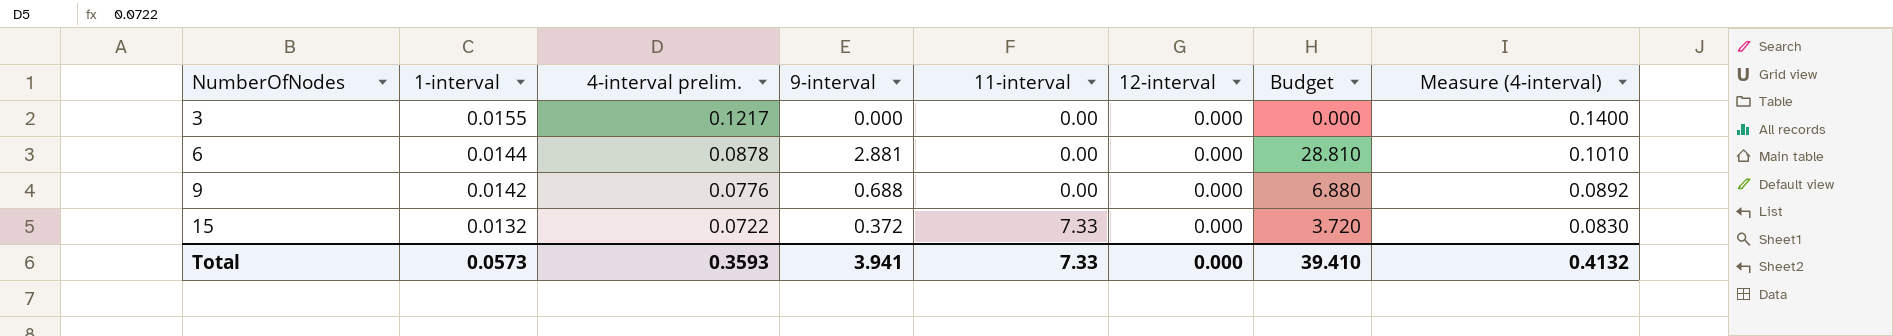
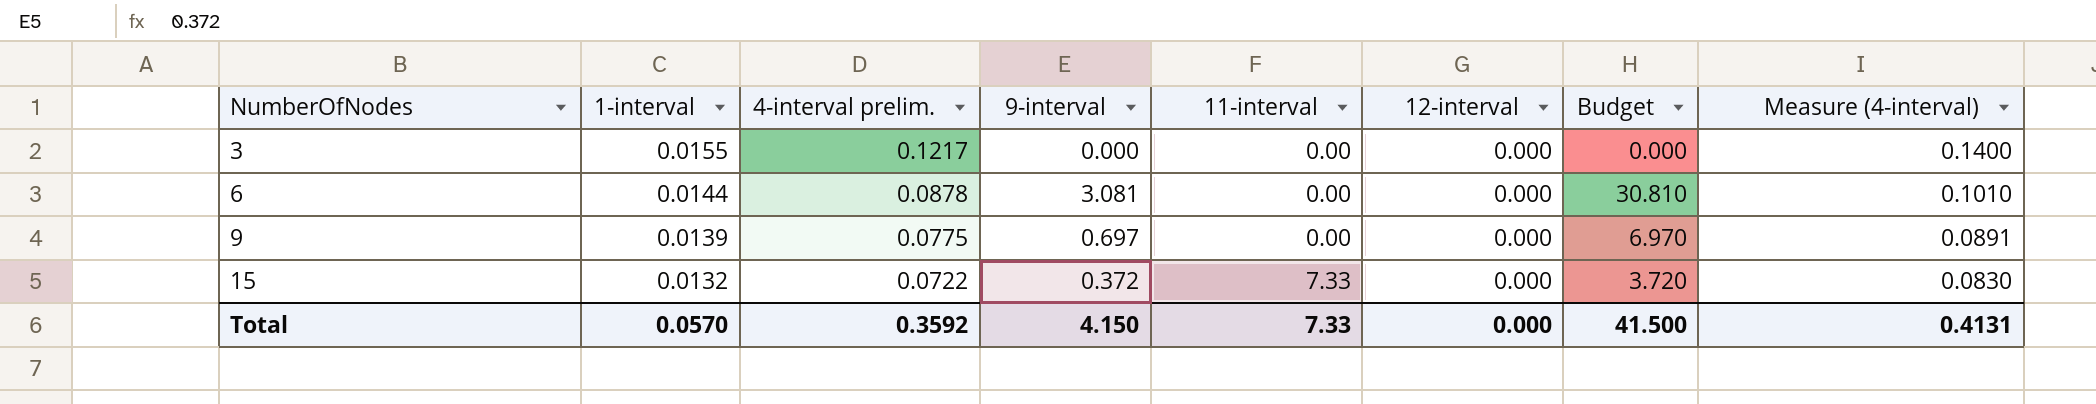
6 | 9-interval: 2.881 -> 3.081
6 | Budget: 28.810 -> 30.810
9 | 1-interval: 0.0142 -> 0.0139
9 | 4-interval prelim.: 0.0776 -> 0.0775
9 | 9-interval: 0.688 -> 0.697
9 | Budget: 6.880 -> 6.970
9 | Measure (4-interval): 0.0892 -> 0.0891
Total | 1-interval: 0.0573 -> 0.0570
Total | 4-interval prelim.: 0.3593 -> 0.3592
Total | 9-interval: 3.941 -> 4.150
Total | Budget: 39.410 -> 41.500
Total | Measure (4-interval): 0.4132 -> 0.4131

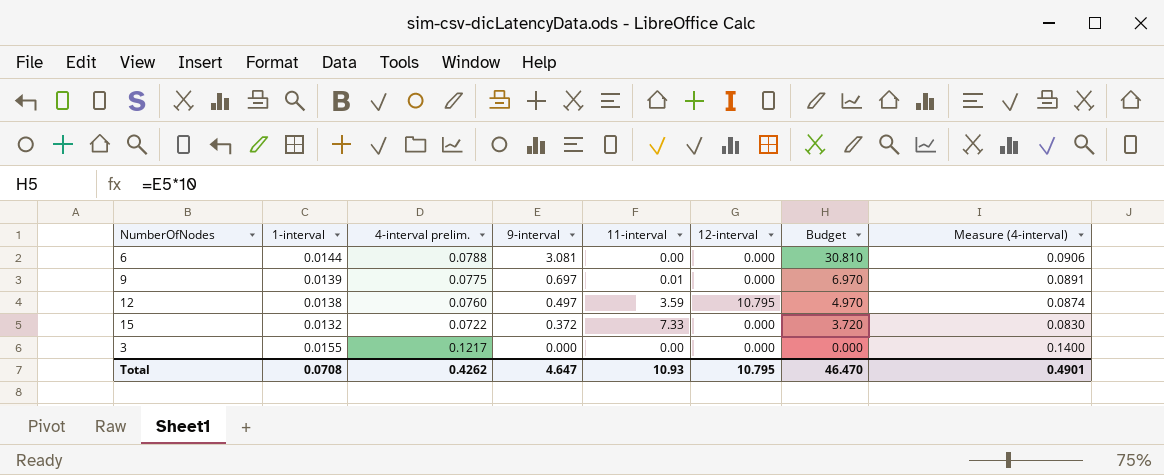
row order: NumberOfNodes ascending -> 9-interval descending
6 | 4-interval prelim.: 0.0878 -> 0.0788
6 | Measure (4-interval): 0.1010 -> 0.0906
9 | 11-interval: 0.00 -> 0.01
row 12: none -> 0.0138 | 0.0760 | 0.497 | 3.59 | 10.795 | 4.970 | 0.0874
Total | 1-interval: 0.0570 -> 0.0708
Total | 4-interval prelim.: 0.3592 -> 0.4262
Total | 9-interval: 4.150 -> 4.647
Total | 11-interval: 7.33 -> 10.93
Total | 12-interval: 0.000 -> 10.795
Total | Budget: 41.500 -> 46.470
Total | Measure (4-interval): 0.4131 -> 0.4901

